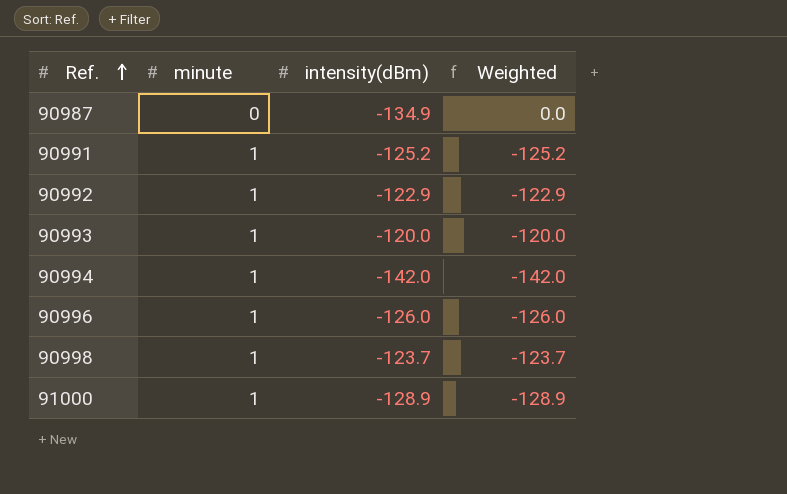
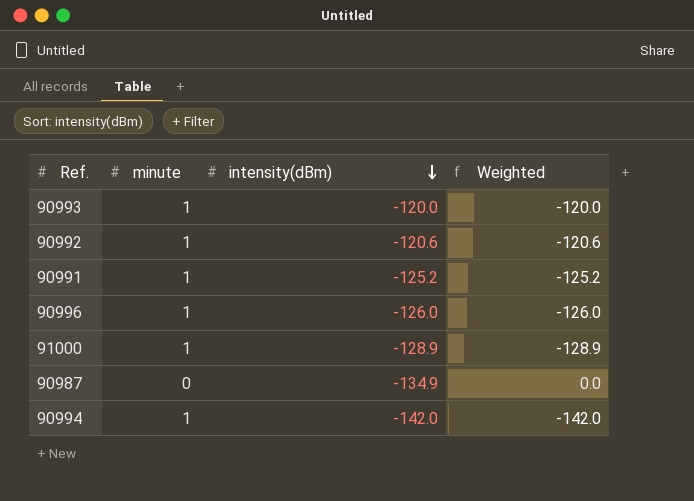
row order: Ref. ascending -> intensity(dBm) descending
row 90998: 1 | -123.7 | -123.7 -> none
90992 | intensity(dBm): -122.9 -> -120.6
90992 | Weighted: -122.9 -> -120.6

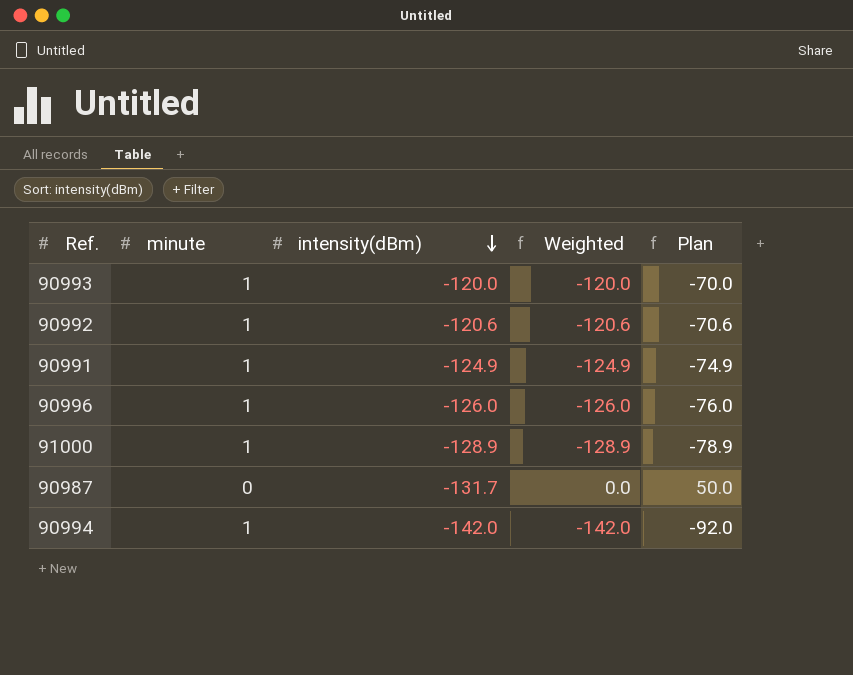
column Plan | formula: none -> [Weighted] + 50
90991 | intensity(dBm): -125.2 -> -124.9
90991 | Weighted: -125.2 -> -124.9
90987 | intensity(dBm): -134.9 -> -131.7

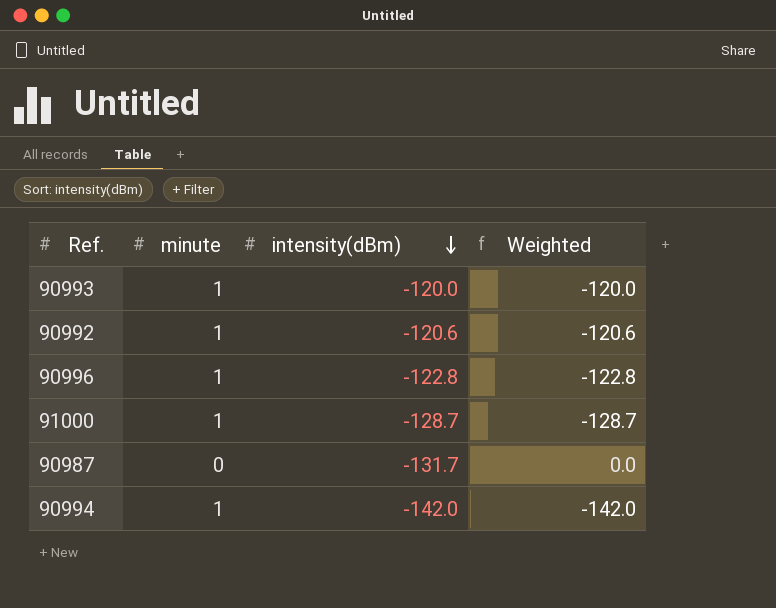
column Plan | formula: [Weighted] + 50 -> none
row 90991: 1 | -124.9 | -124.9 | -74.9 -> none
90996 | intensity(dBm): -126.0 -> -122.8
90996 | Weighted: -126.0 -> -122.8
91000 | intensity(dBm): -128.9 -> -128.7
91000 | Weighted: -128.9 -> -128.7

